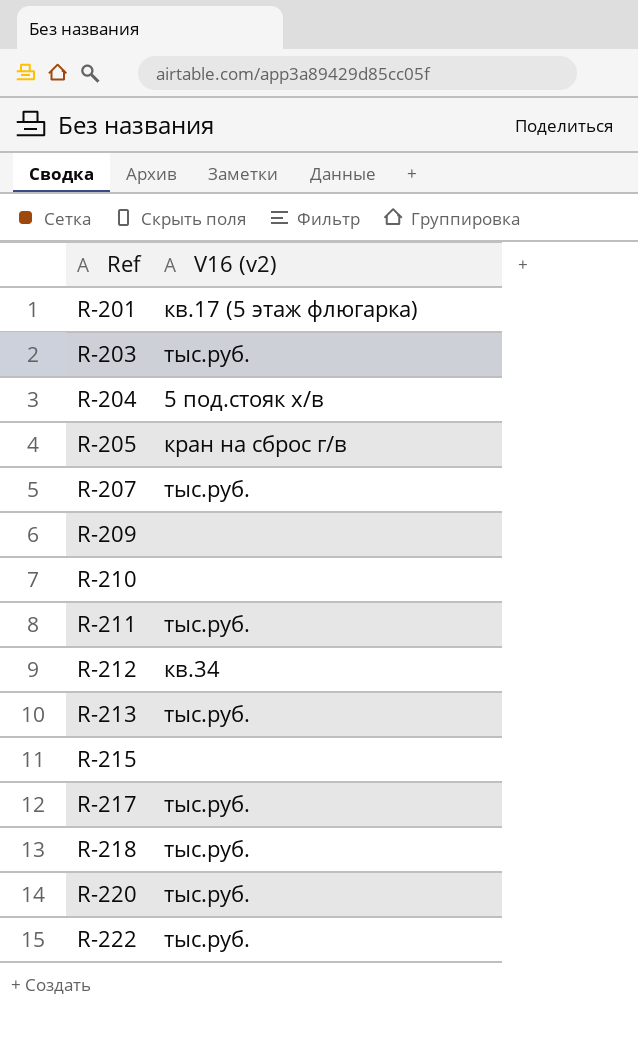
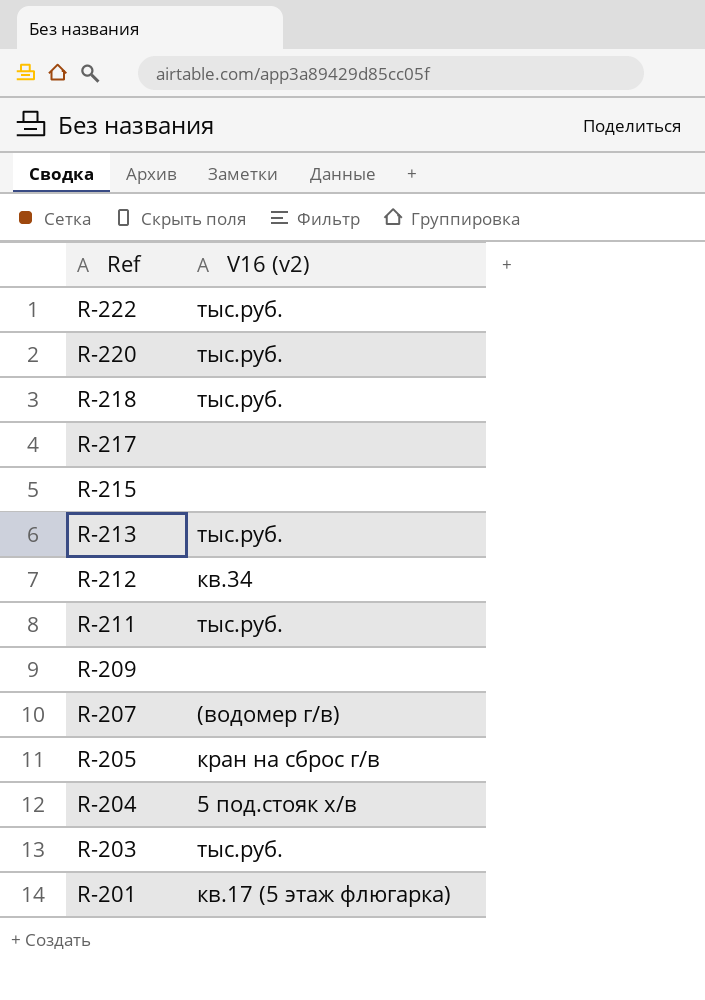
row order: Ref ascending -> Ref descending
row R-210: none -> none
R-217 | V16 (v2): тыс.руб. -> none
R-207 | V16 (v2): тыс.руб. -> (водомер г/в)

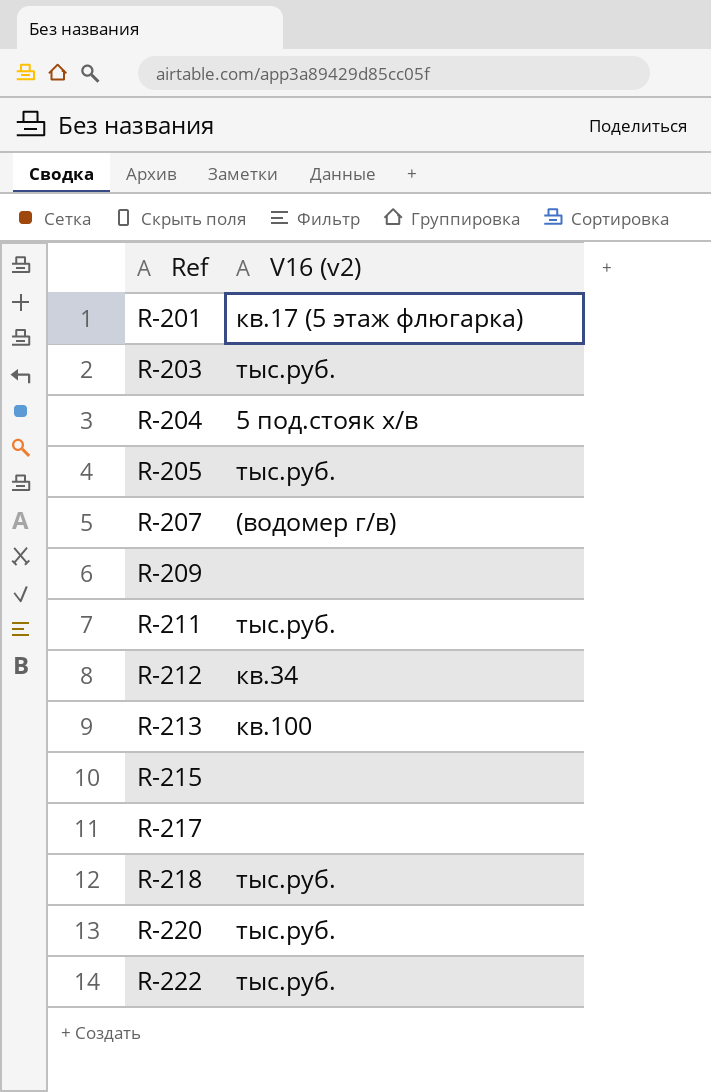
row order: Ref descending -> Ref ascending
R-205 | V16 (v2): кран на сброс г/в -> тыс.руб.
R-213 | V16 (v2): тыс.руб. -> кв.100

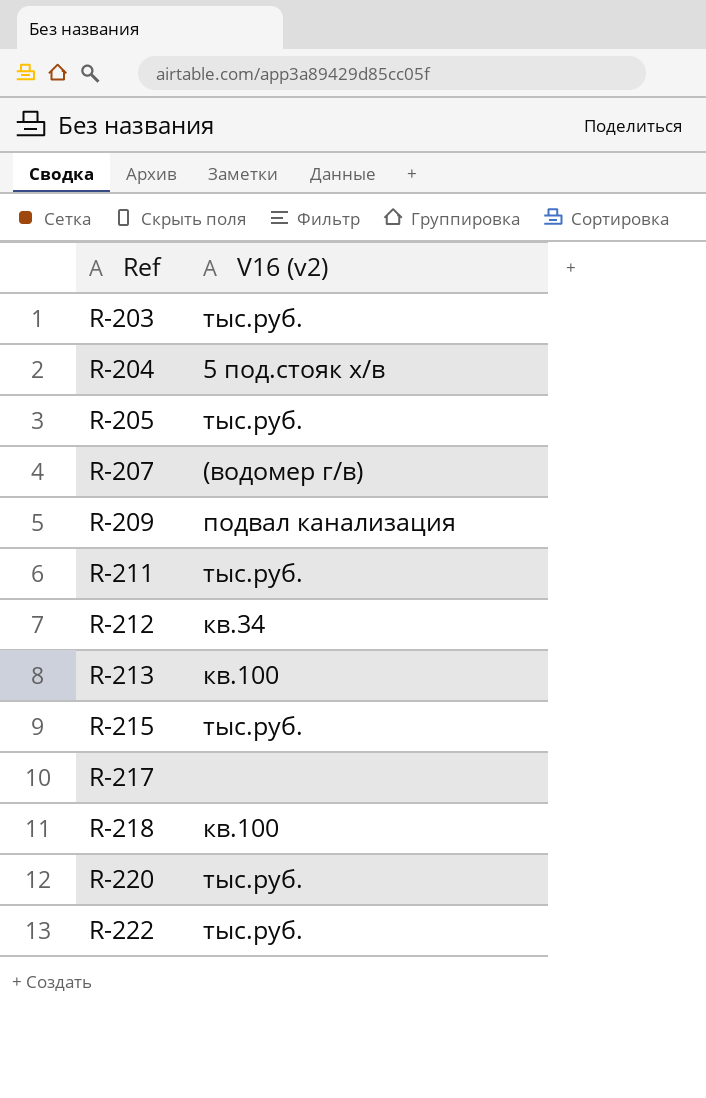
row R-201: кв.17 (5 этаж флюгарка) -> none
R-209 | V16 (v2): none -> подвал канализация
R-215 | V16 (v2): none -> тыс.руб.
R-218 | V16 (v2): тыс.руб. -> кв.100

